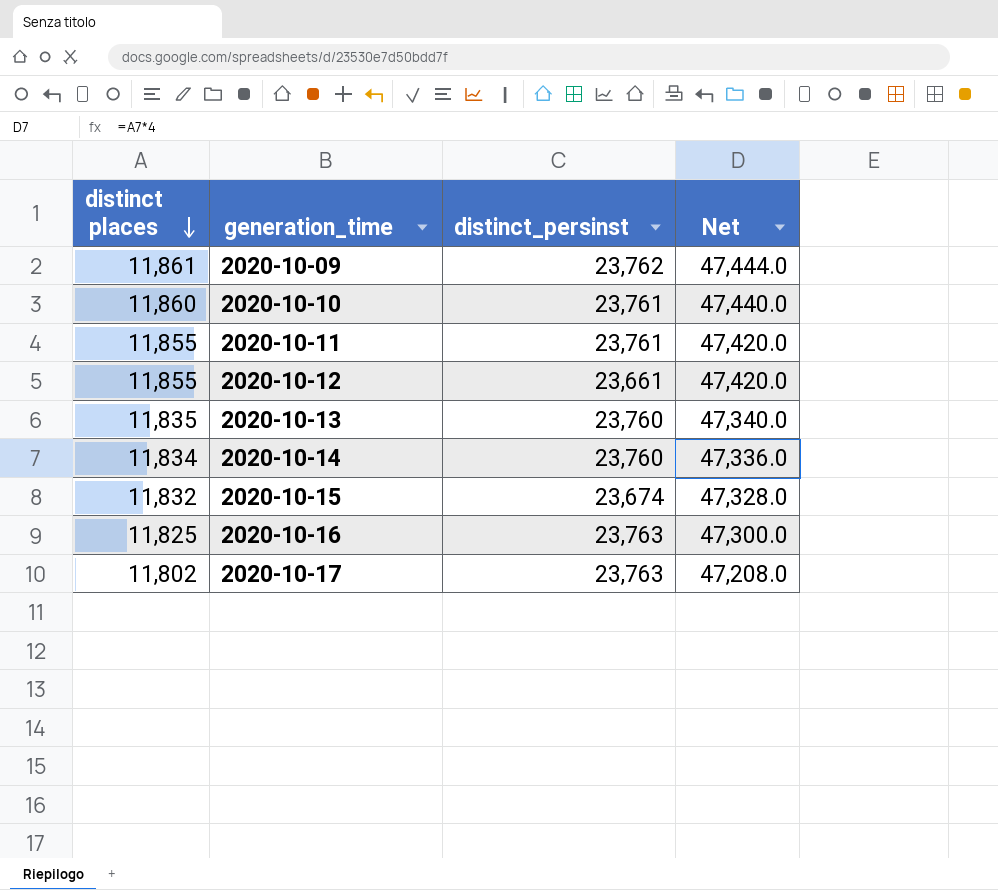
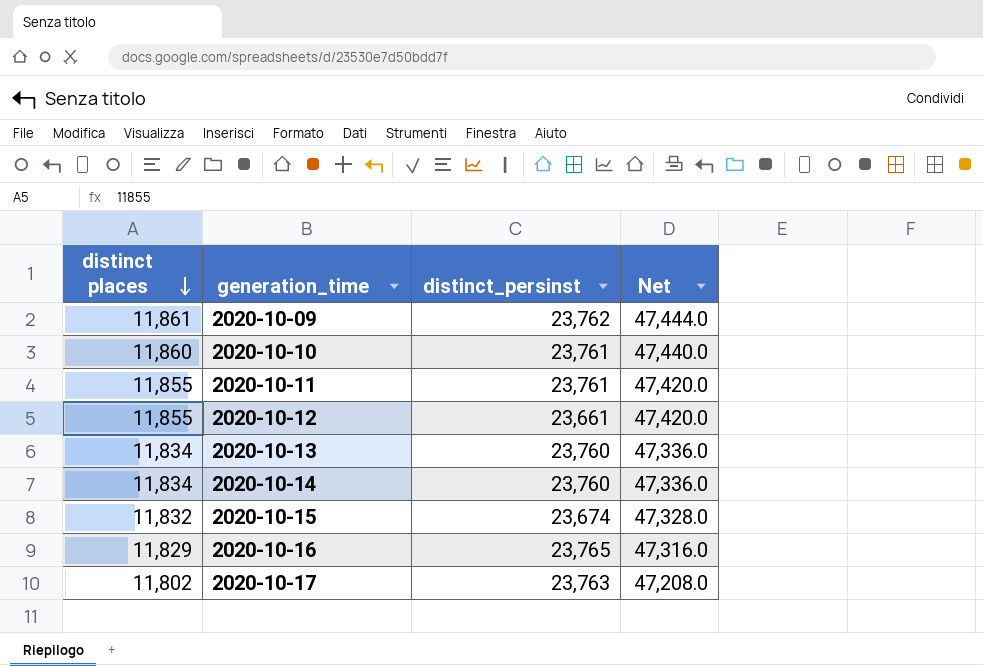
2020-10-13 | distinct places: 11,835 -> 11,834
2020-10-13 | Net: 47,340.0 -> 47,336.0
2020-10-16 | distinct places: 11,825 -> 11,829
2020-10-16 | distinct_persinst: 23,763 -> 23,765
2020-10-16 | Net: 47,300.0 -> 47,316.0

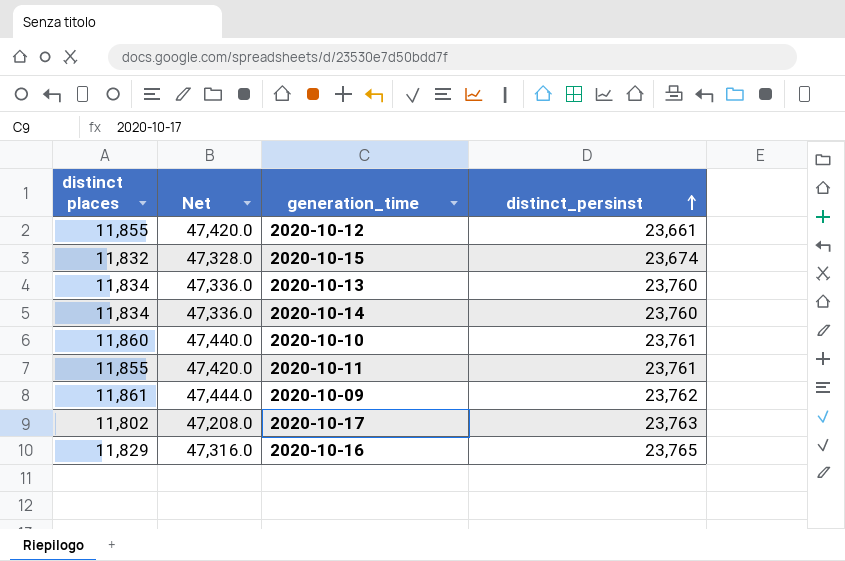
row order: distinct places descending -> distinct_persinst ascending
column Net | position: 4 -> 2

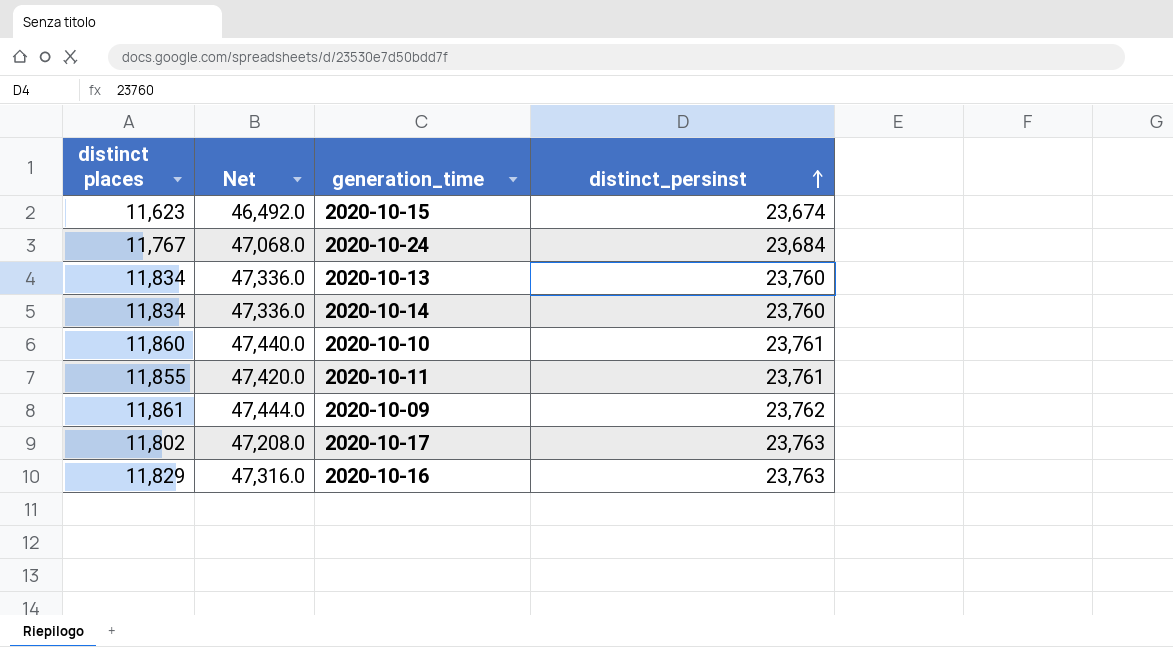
row 2020-10-12: 11,855 | 47,420.0 | 23,661 -> none
2020-10-15 | distinct places: 11,832 -> 11,623
2020-10-15 | Net: 47,328.0 -> 46,492.0
row 2020-10-24: none -> 11,767 | 47,068.0 | 23,684
2020-10-16 | distinct_persinst: 23,765 -> 23,763

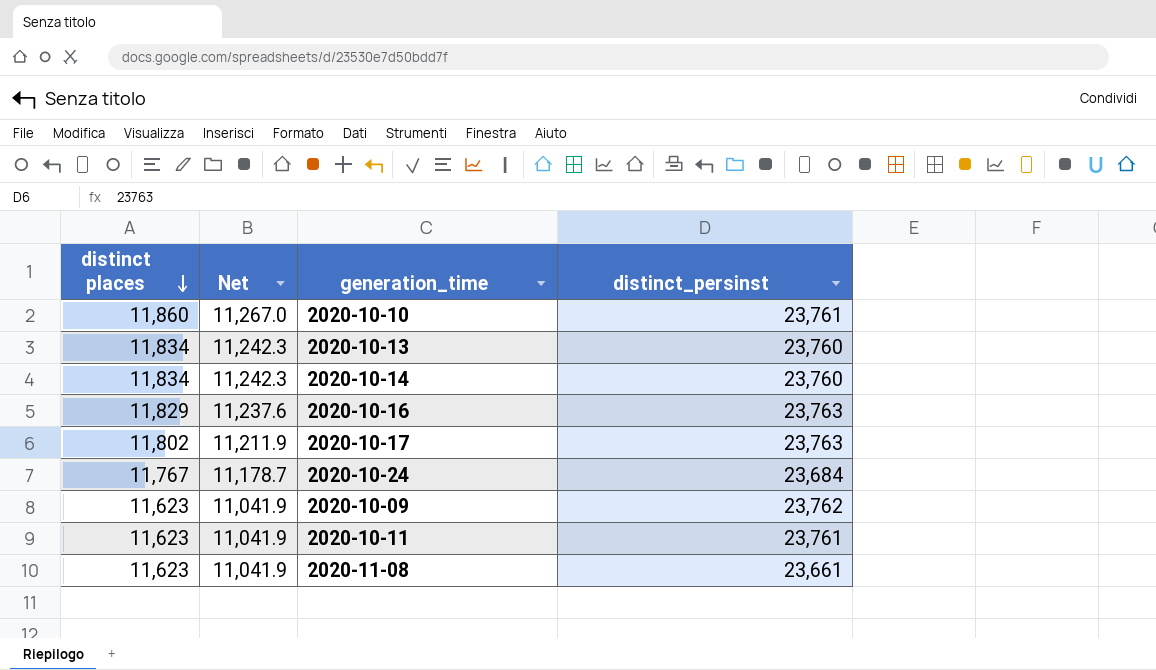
row order: distinct_persinst ascending -> distinct places descending
column Net | formula: [distinct places] * 4 -> [distinct places] * 0.95
row 2020-10-15: 11,623 | 46,492.0 | 23,674 -> none
2020-10-09 | distinct places: 11,861 -> 11,623
2020-10-11 | distinct places: 11,855 -> 11,623
row 2020-11-08: none -> 11,623 | 11,041.9 | 23,661

